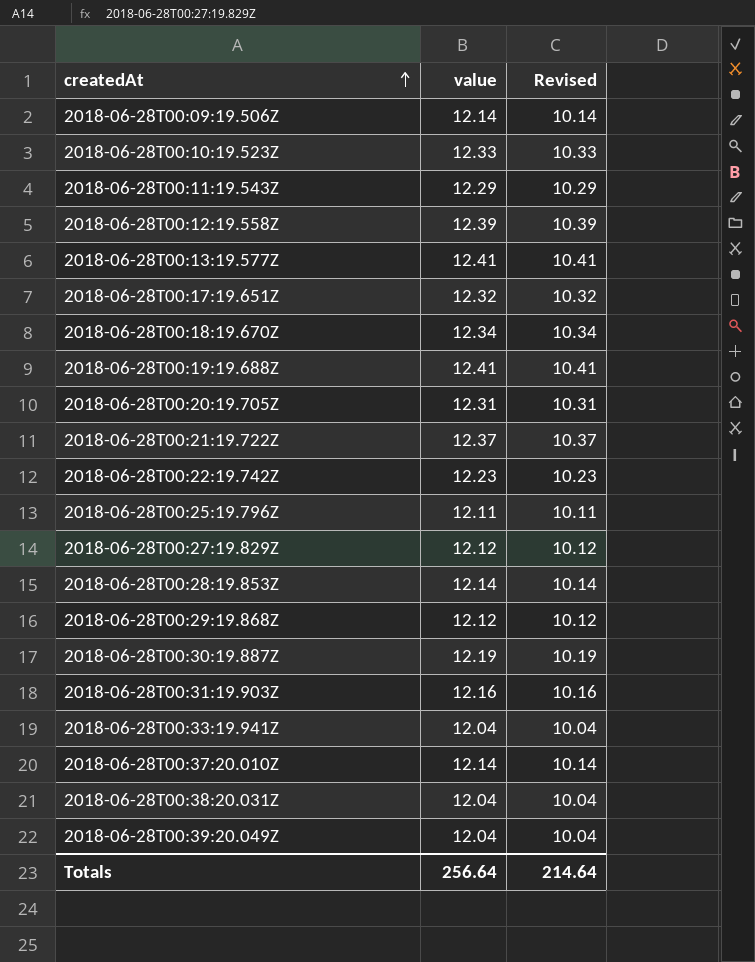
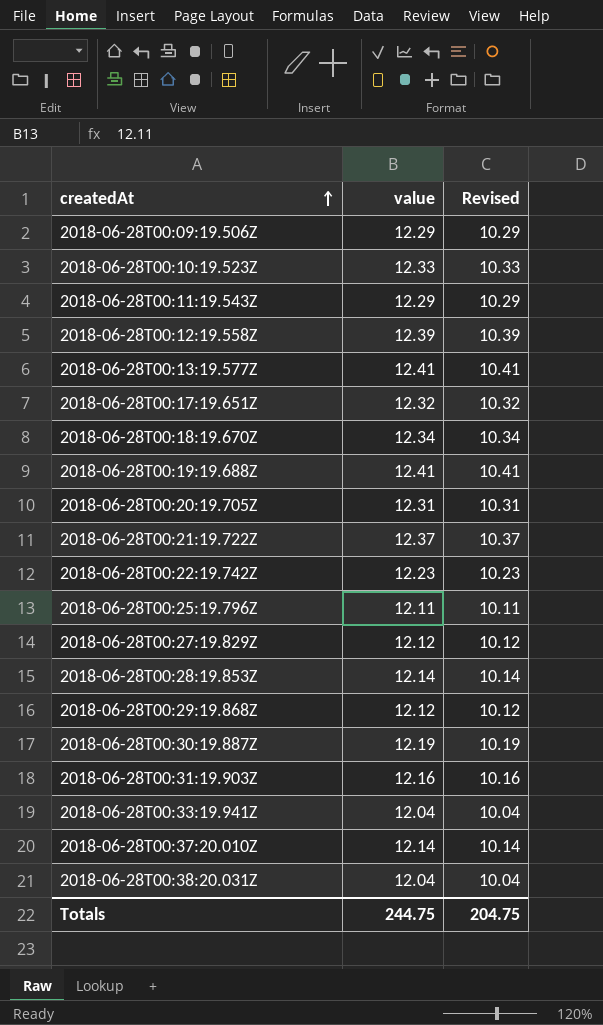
row 2018-06-28T00:39:20.049Z: 12.04 | 10.04 -> none
2018-06-28T00:09:19.506Z | value: 12.14 -> 12.29
2018-06-28T00:09:19.506Z | Revised: 10.14 -> 10.29
Totals | value: 256.64 -> 244.75
Totals | Revised: 214.64 -> 204.75

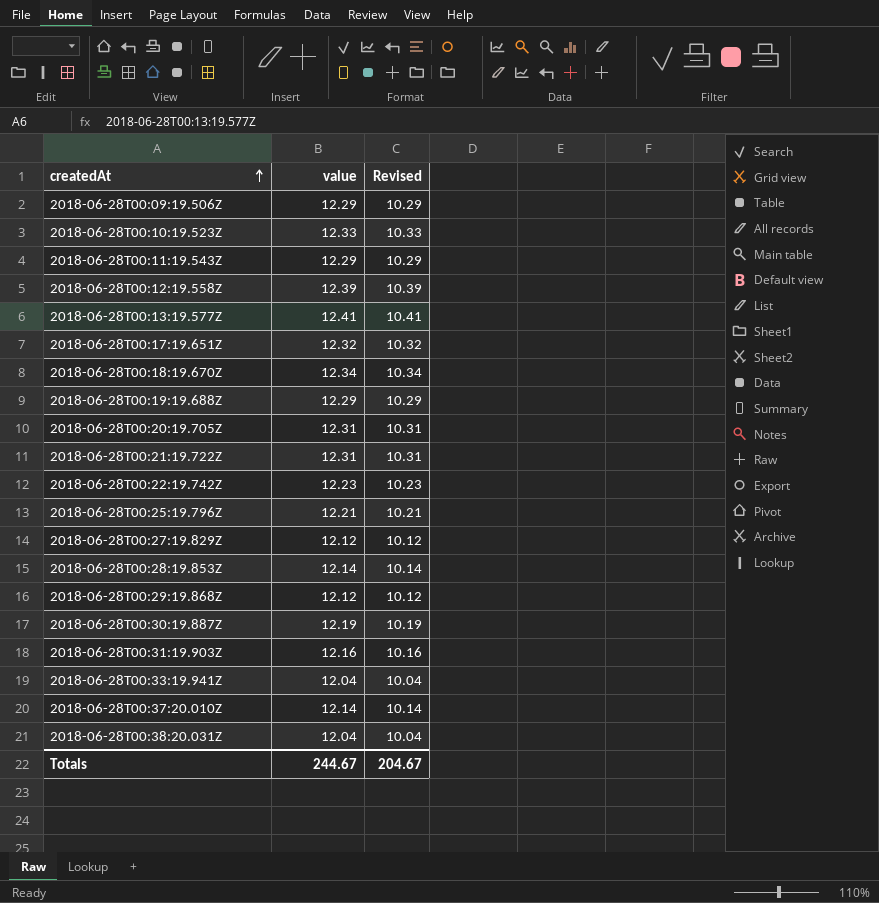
2018-06-28T00:19:19.688Z | value: 12.41 -> 12.29
2018-06-28T00:19:19.688Z | Revised: 10.41 -> 10.29
2018-06-28T00:21:19.722Z | value: 12.37 -> 12.31
2018-06-28T00:21:19.722Z | Revised: 10.37 -> 10.31
2018-06-28T00:25:19.796Z | value: 12.11 -> 12.21
2018-06-28T00:25:19.796Z | Revised: 10.11 -> 10.21
Totals | value: 244.75 -> 244.67
Totals | Revised: 204.75 -> 204.67

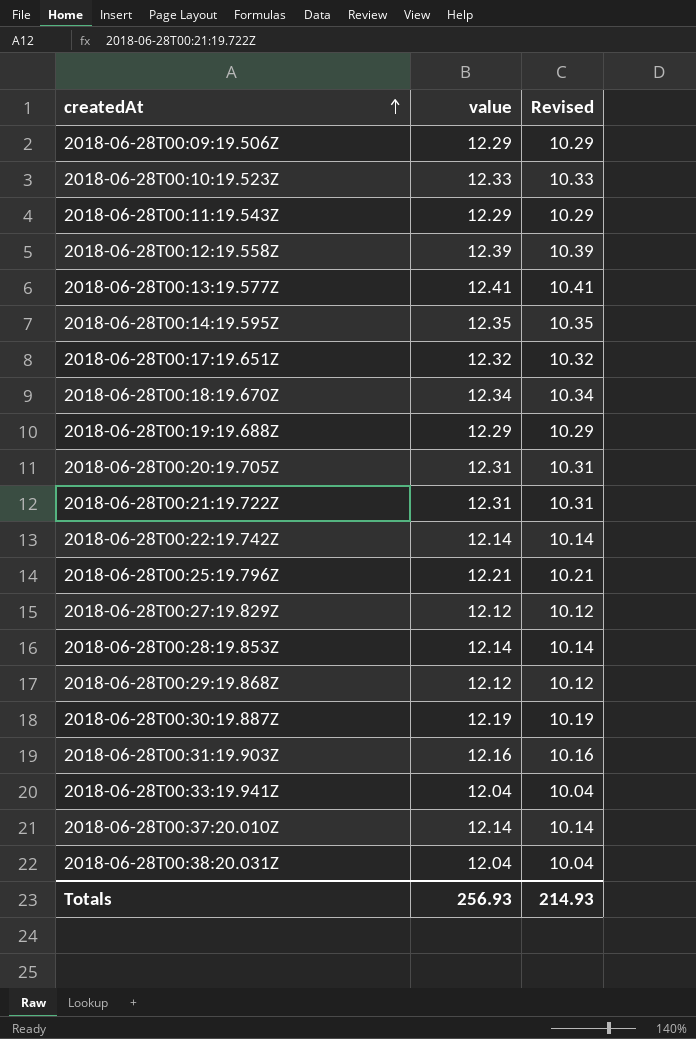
row 2018-06-28T00:14:19.595Z: none -> 12.35 | 10.35
2018-06-28T00:22:19.742Z | value: 12.23 -> 12.14
2018-06-28T00:22:19.742Z | Revised: 10.23 -> 10.14
Totals | value: 244.67 -> 256.93
Totals | Revised: 204.67 -> 214.93

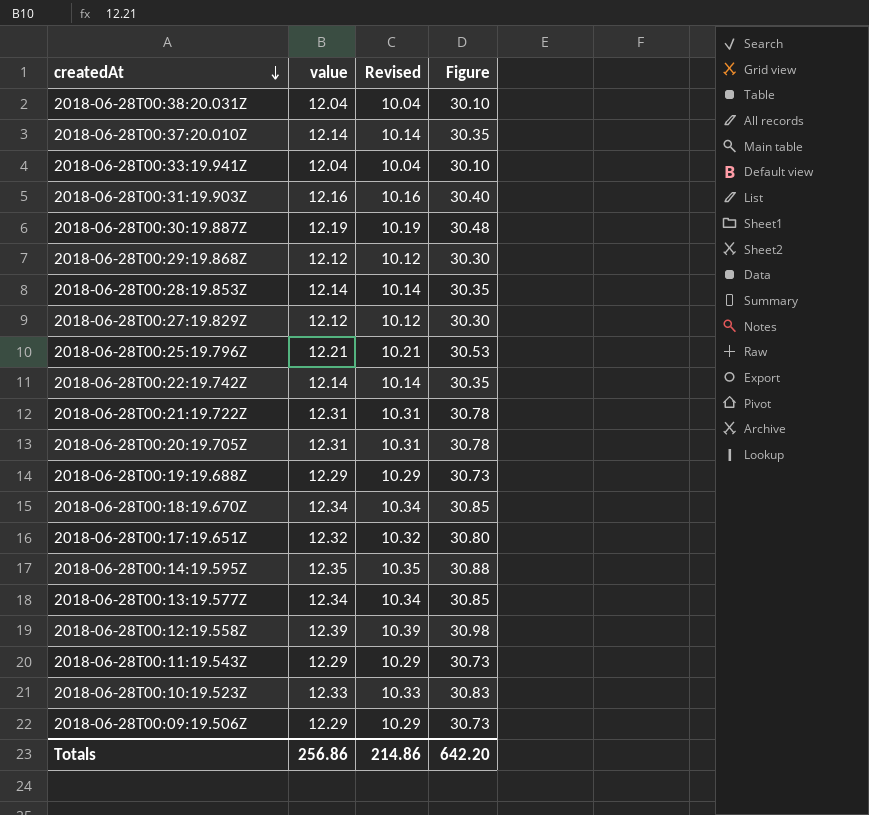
row order: createdAt ascending -> createdAt descending
column Figure | formula: none -> [value] * 2.5
2018-06-28T00:13:19.577Z | value: 12.41 -> 12.34
2018-06-28T00:13:19.577Z | Revised: 10.41 -> 10.34
Totals | value: 256.93 -> 256.86
Totals | Revised: 214.93 -> 214.86

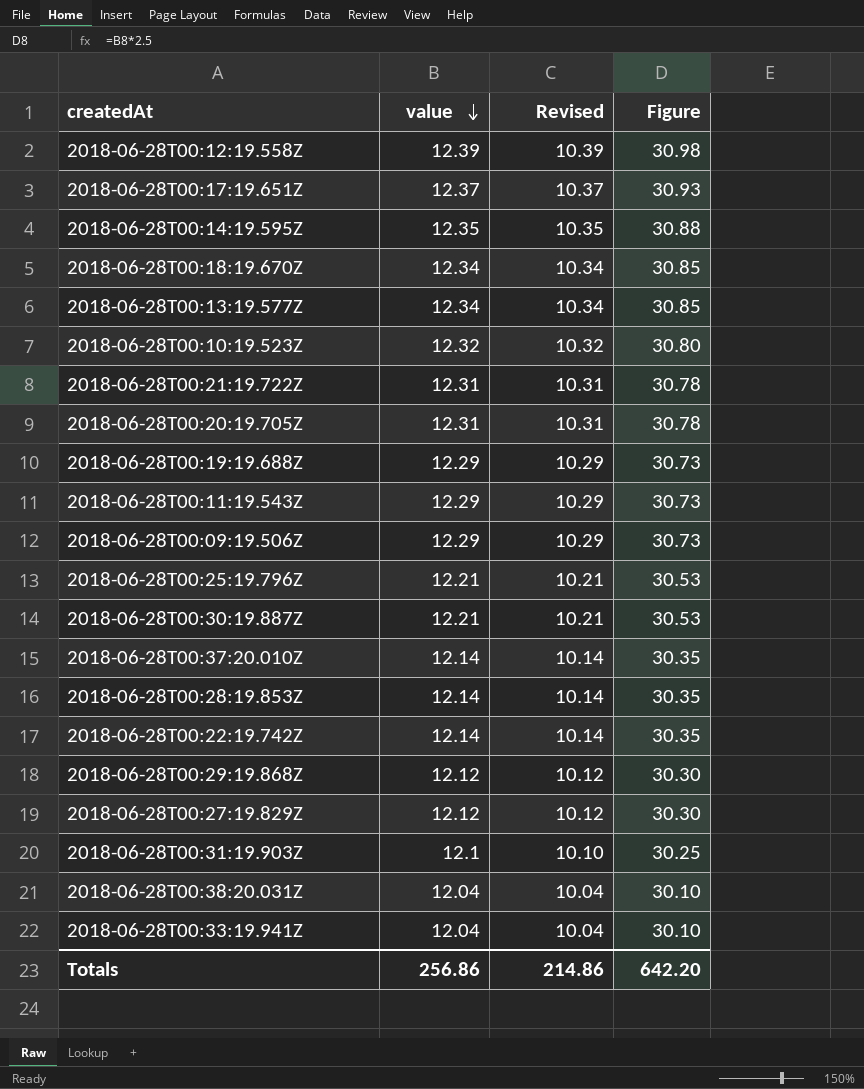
row order: createdAt descending -> value descending
2018-06-28T00:17:19.651Z | value: 12.32 -> 12.37
2018-06-28T00:17:19.651Z | Revised: 10.32 -> 10.37
2018-06-28T00:17:19.651Z | Figure: 30.80 -> 30.93
2018-06-28T00:10:19.523Z | value: 12.33 -> 12.32
2018-06-28T00:10:19.523Z | Revised: 10.33 -> 10.32
2018-06-28T00:10:19.523Z | Figure: 30.83 -> 30.80
2018-06-28T00:30:19.887Z | value: 12.19 -> 12.21
2018-06-28T00:30:19.887Z | Revised: 10.19 -> 10.21
2018-06-28T00:30:19.887Z | Figure: 30.48 -> 30.53
2018-06-28T00:31:19.903Z | value: 12.16 -> 12.1
2018-06-28T00:31:19.903Z | Revised: 10.16 -> 10.10
2018-06-28T00:31:19.903Z | Figure: 30.40 -> 30.25

